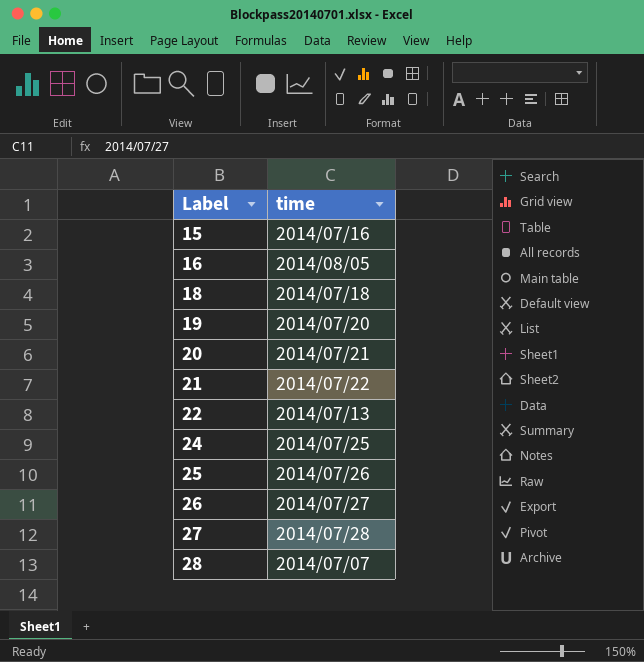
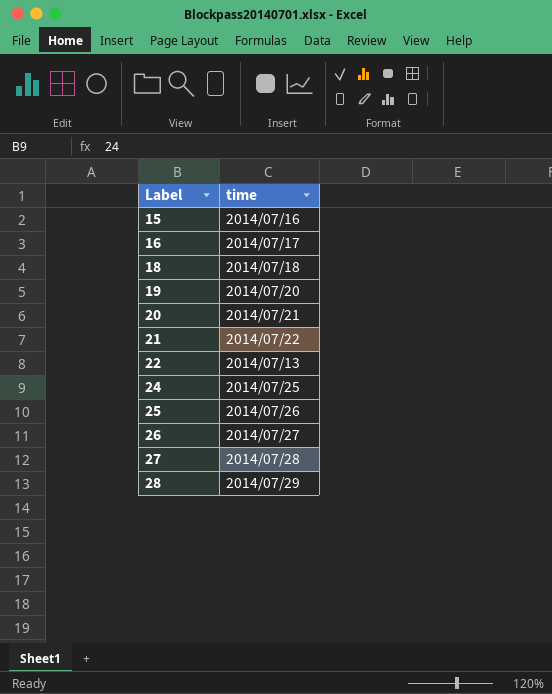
16 | time: 2014/08/05 -> 2014/07/17
28 | time: 2014/07/07 -> 2014/07/29

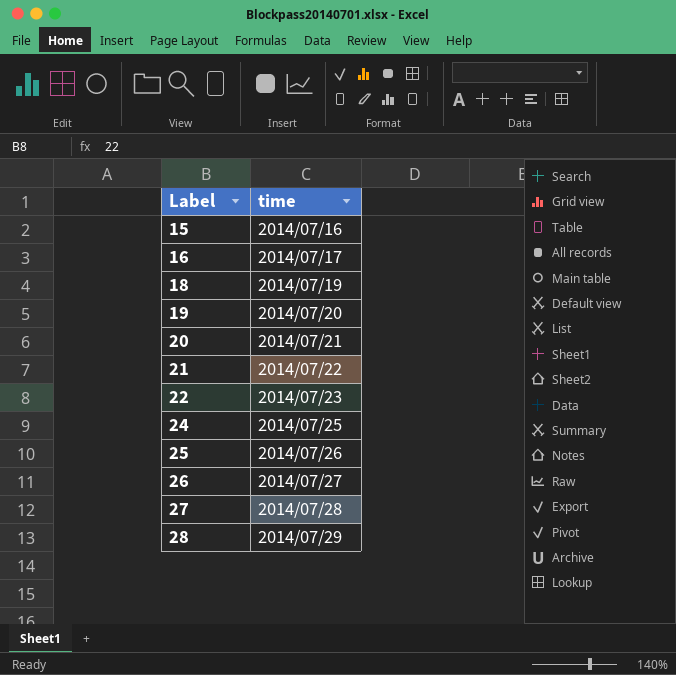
18 | time: 2014/07/18 -> 2014/07/19
22 | time: 2014/07/13 -> 2014/07/23

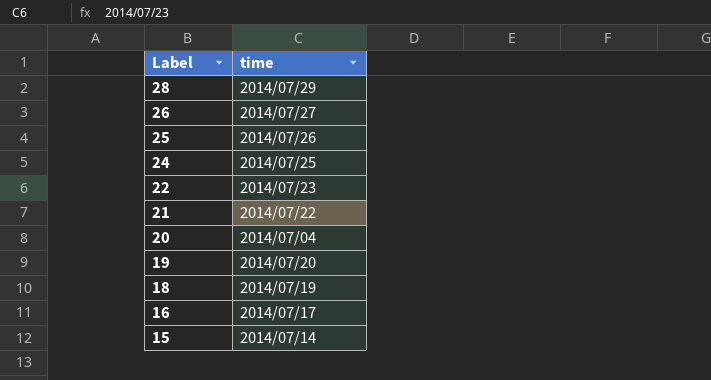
row order: Label ascending -> Label descending
row 27: 2014/07/28 -> none
20 | time: 2014/07/21 -> 2014/07/04
15 | time: 2014/07/16 -> 2014/07/14

